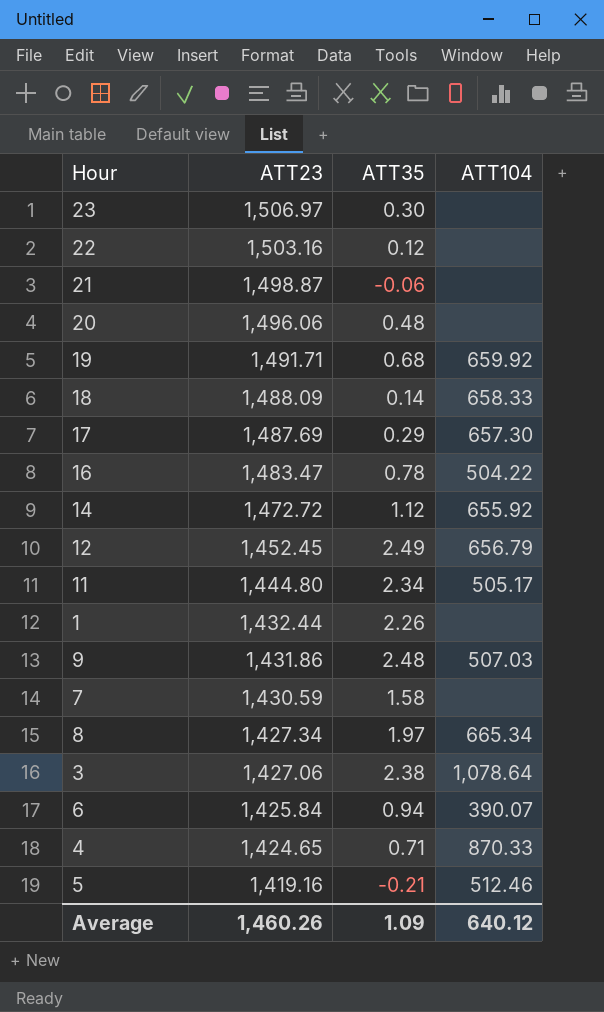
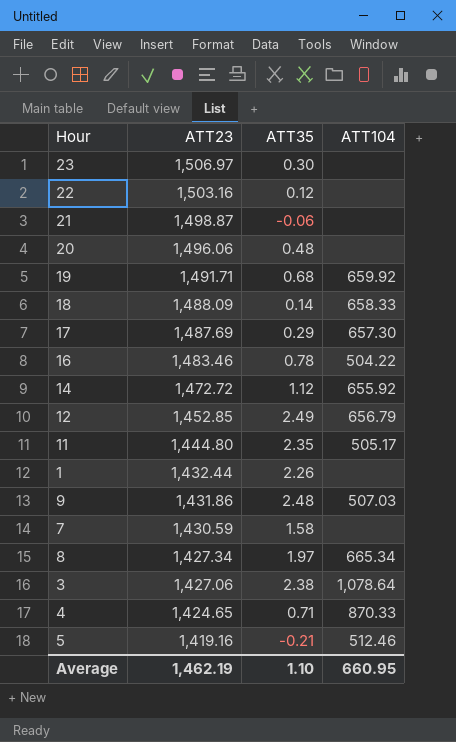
row 6: 1,425.84 | 0.94 | 390.07 -> none
16 | ATT23: 1,483.47 -> 1,483.46
12 | ATT23: 1,452.45 -> 1,452.85
11 | ATT35: 2.34 -> 2.35
Average | ATT23: 1,460.26 -> 1,462.19
Average | ATT35: 1.09 -> 1.10
Average | ATT104: 640.12 -> 660.95

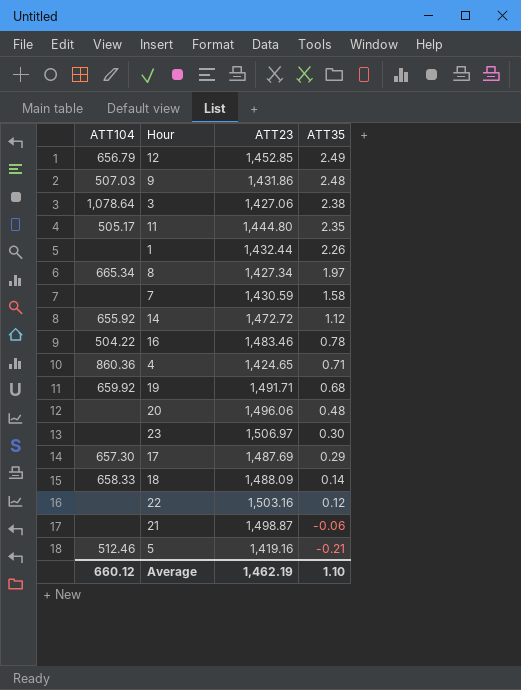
row order: ATT23 descending -> ATT35 descending
column ATT104 | position: 4 -> 1
4 | ATT104: 870.33 -> 860.36
Average | ATT104: 660.95 -> 660.12

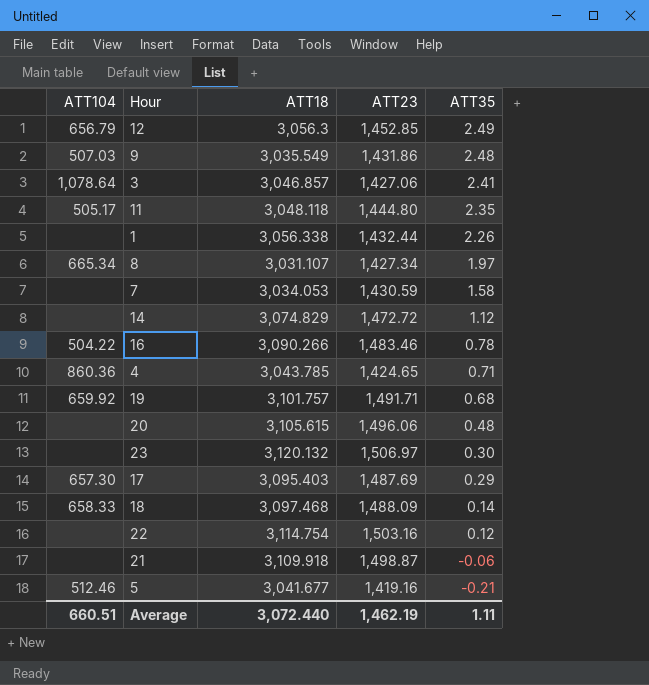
column ATT18 | position: none -> 3
3 | ATT35: 2.38 -> 2.41
14 | ATT104: 655.92 -> none
Average | ATT104: 660.12 -> 660.51
Average | ATT35: 1.10 -> 1.11

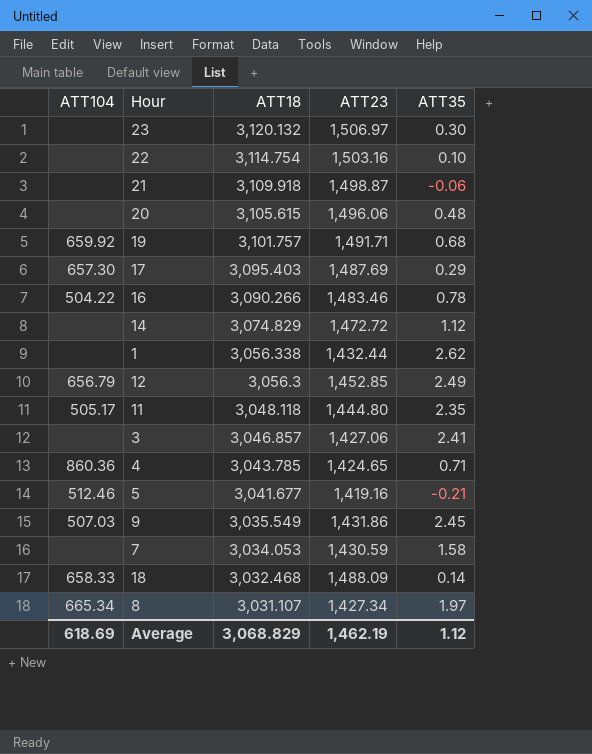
row order: ATT35 descending -> ATT18 descending
22 | ATT35: 0.12 -> 0.10
1 | ATT35: 2.26 -> 2.62
3 | ATT104: 1,078.64 -> none
9 | ATT35: 2.48 -> 2.45
18 | ATT18: 3,097.468 -> 3,032.468
Average | ATT104: 660.51 -> 618.69
Average | ATT18: 3,072.440 -> 3,068.829
Average | ATT35: 1.11 -> 1.12

